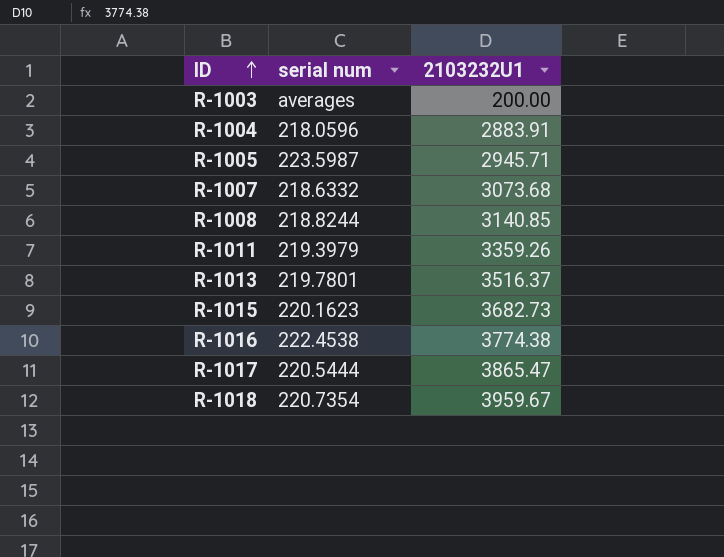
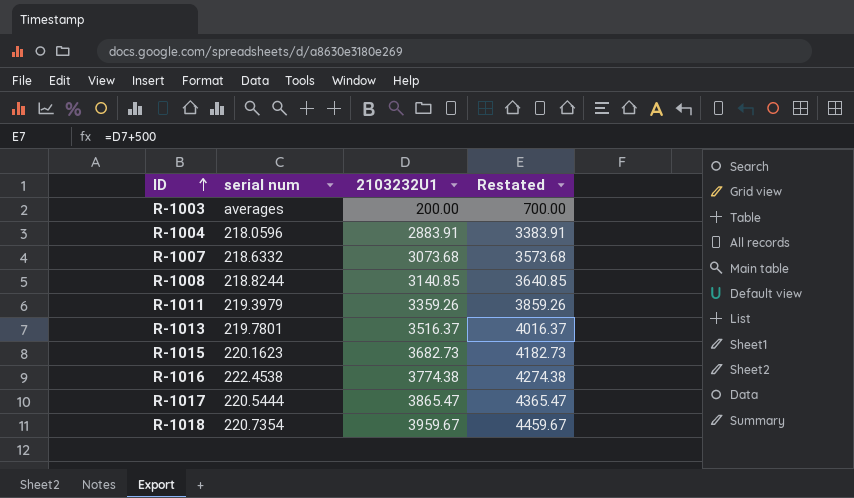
column Restated | formula: none -> [2103232U1] + 500
row R-1005: 223.5987 | 2945.71 -> none

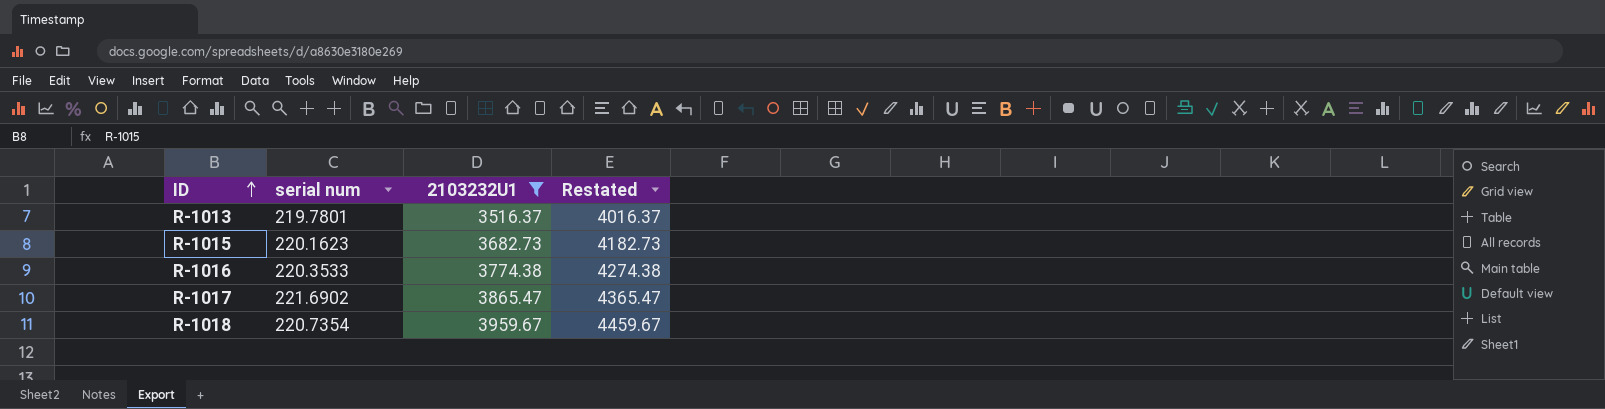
filter: none -> 2103232U1 >= 3516.37
R-1016 | serial num: 222.4538 -> 220.3533
R-1017 | serial num: 220.5444 -> 221.6902

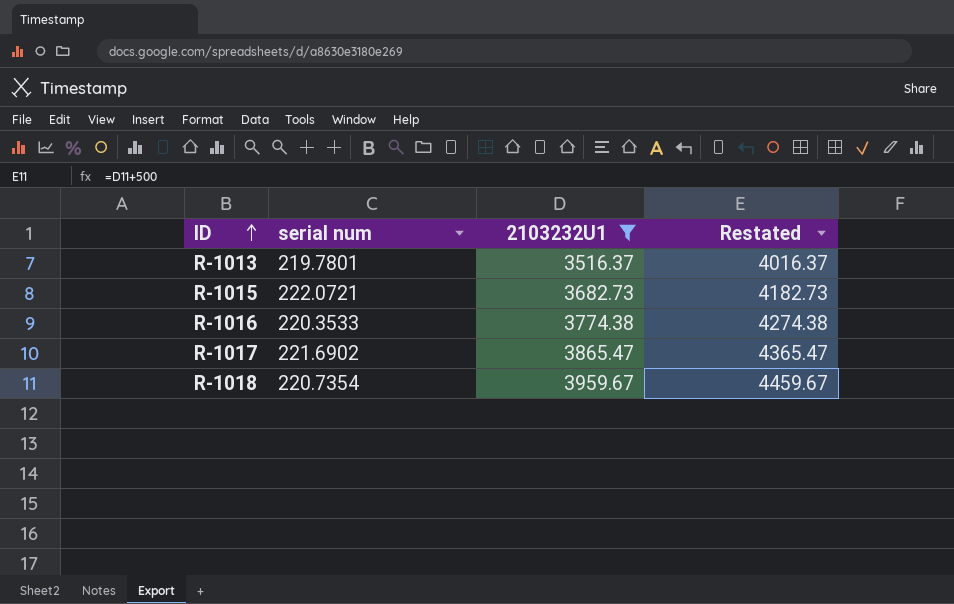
R-1015 | serial num: 220.1623 -> 222.0721

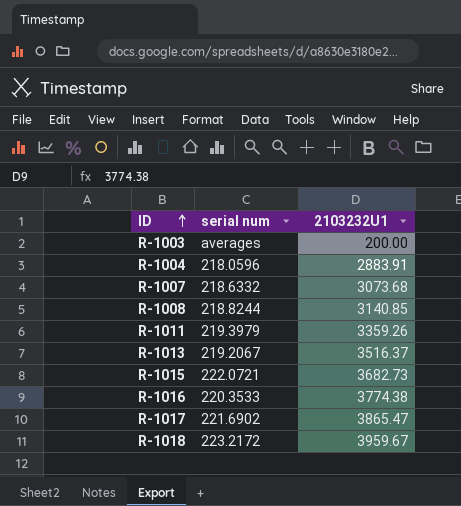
filter: 2103232U1 >= 3516.37 -> none
column Restated | formula: [2103232U1] + 500 -> none
R-1013 | serial num: 219.7801 -> 219.2067
R-1018 | serial num: 220.7354 -> 223.2172

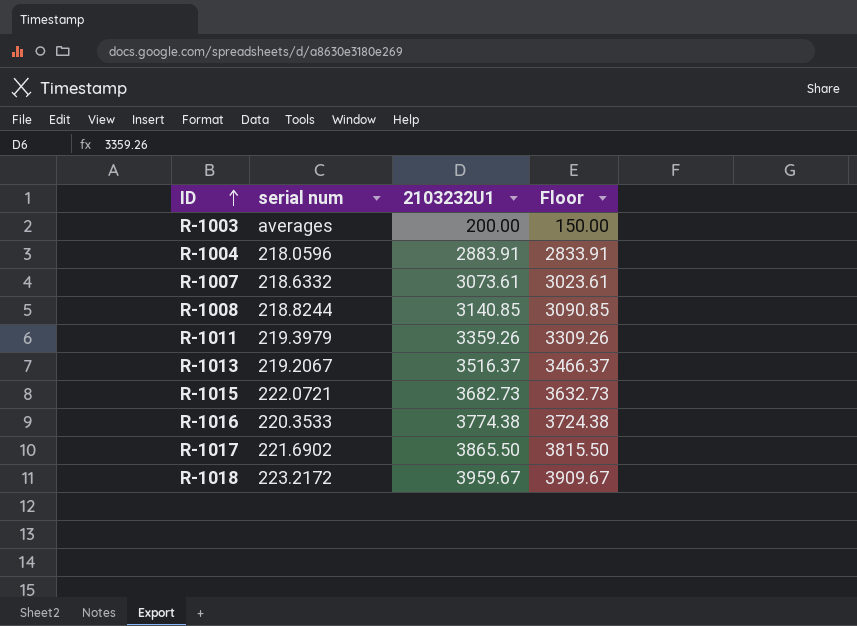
column Floor | formula: none -> [2103232U1] - 50
R-1007 | 2103232U1: 3073.68 -> 3073.61
R-1017 | 2103232U1: 3865.47 -> 3865.50

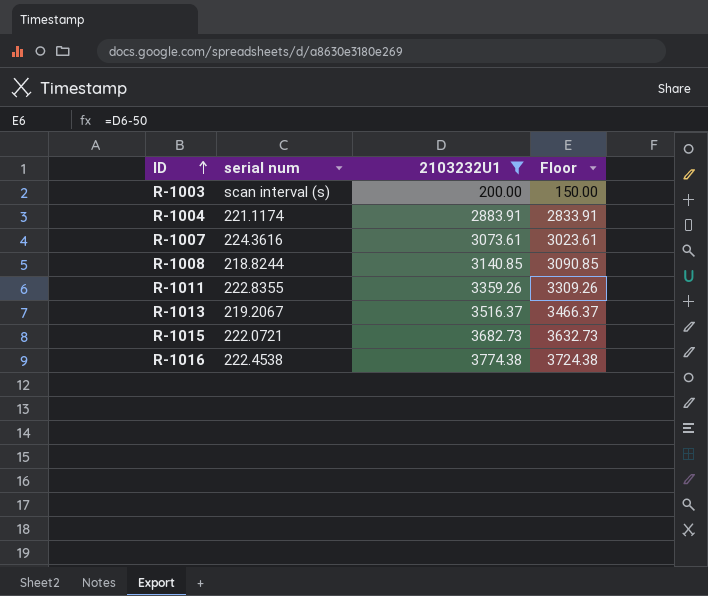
filter: none -> 2103232U1 <= 3774.38
R-1003 | serial num: averages -> scan interval (s)
R-1004 | serial num: 218.0596 -> 221.1174
R-1007 | serial num: 218.6332 -> 224.3616
R-1011 | serial num: 219.3979 -> 222.8355
R-1016 | serial num: 220.3533 -> 222.4538

